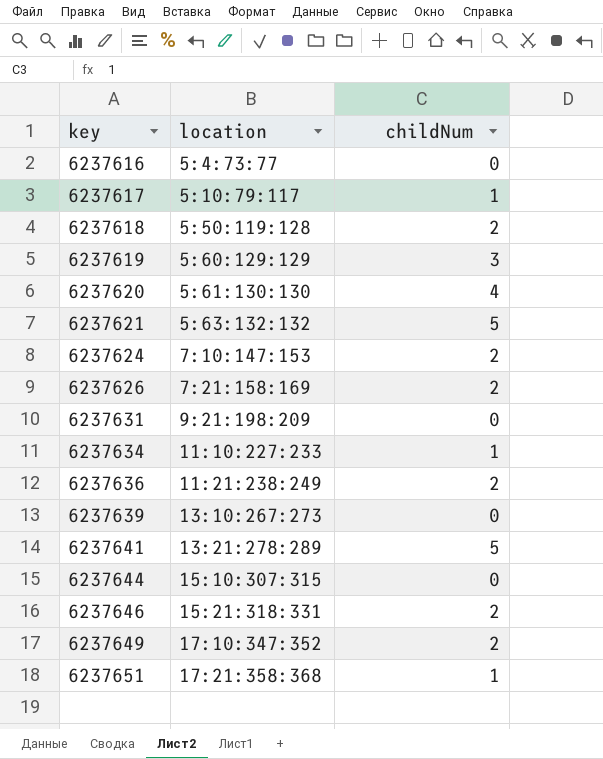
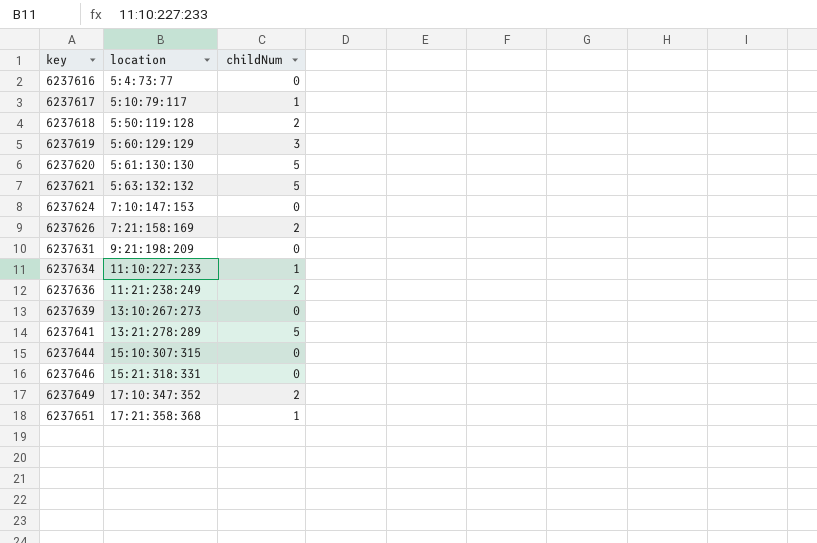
6237620 | childNum: 4 -> 5
6237624 | childNum: 2 -> 0
6237646 | childNum: 2 -> 0

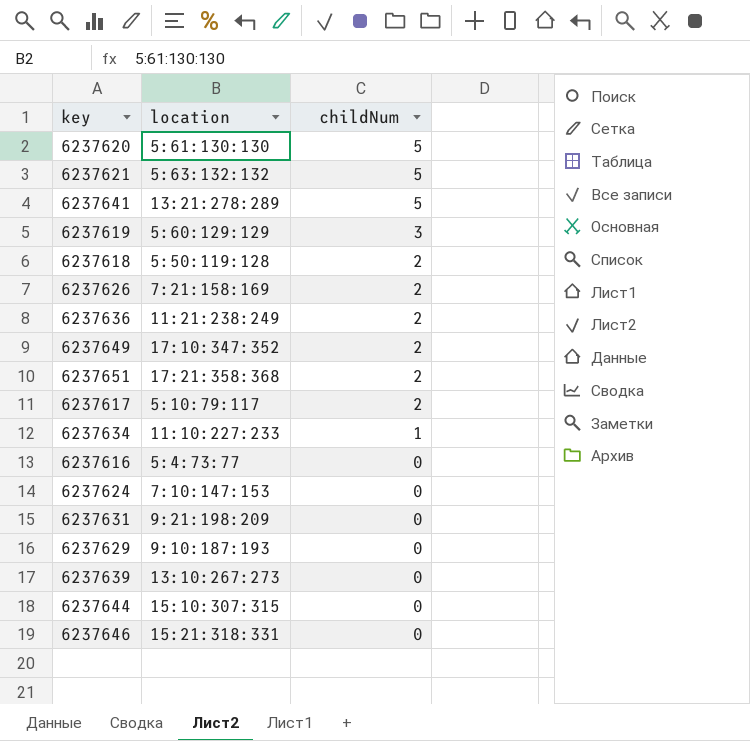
row order: key ascending -> childNum descending
6237651 | childNum: 1 -> 2
6237617 | childNum: 1 -> 2
row 6237629: none -> 9:10:187:193 | 0

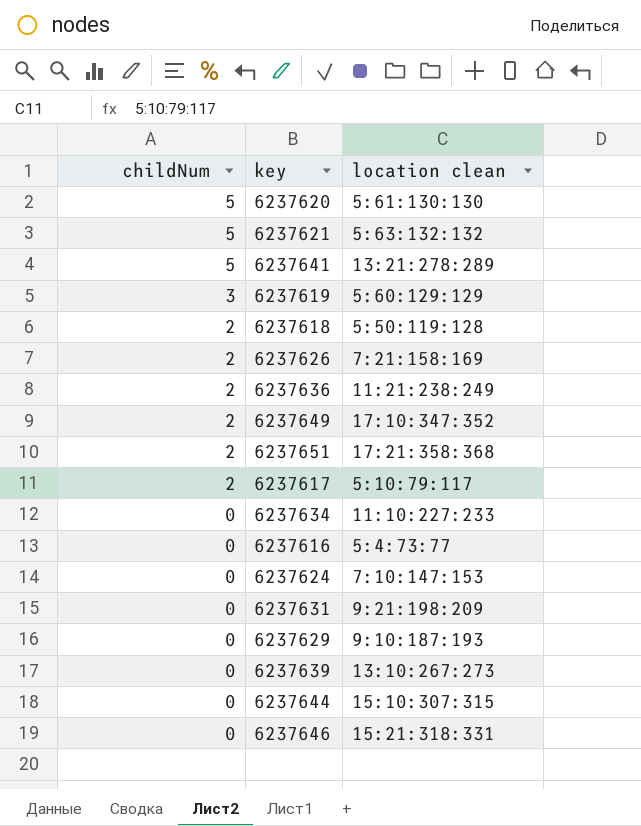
column childNum | position: 3 -> 1
column name: location -> location clean
6237634 | childNum: 1 -> 0

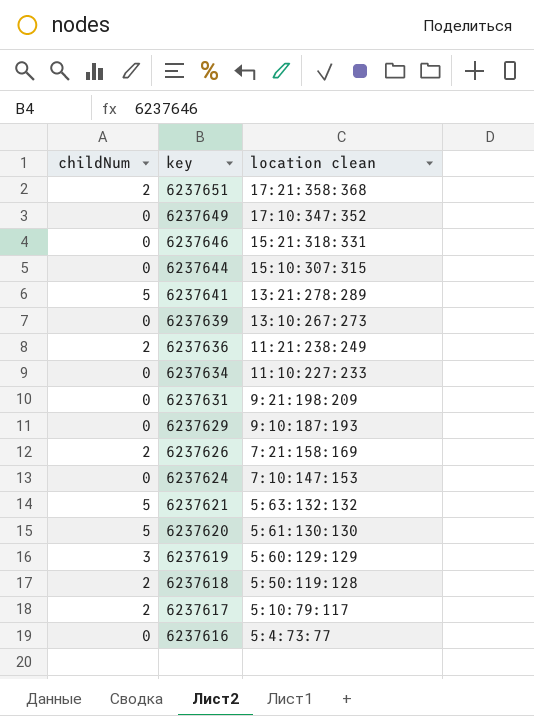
row order: childNum descending -> key descending
6237649 | childNum: 2 -> 0

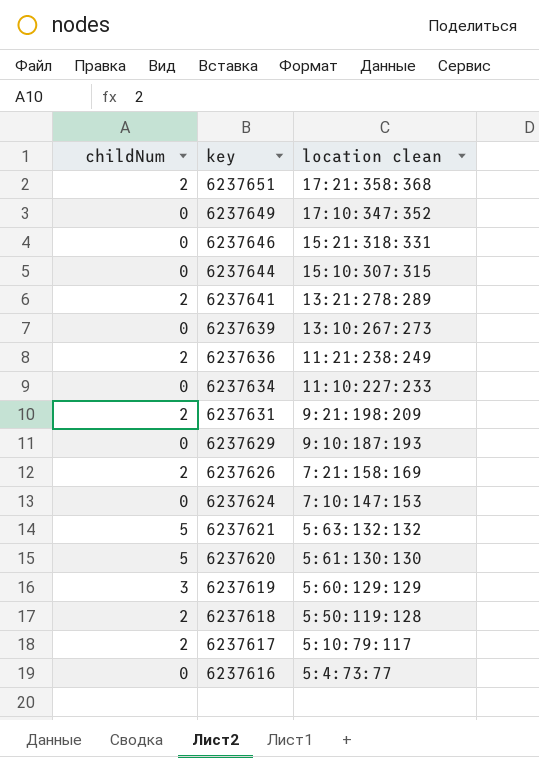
6237641 | childNum: 5 -> 2
6237631 | childNum: 0 -> 2

